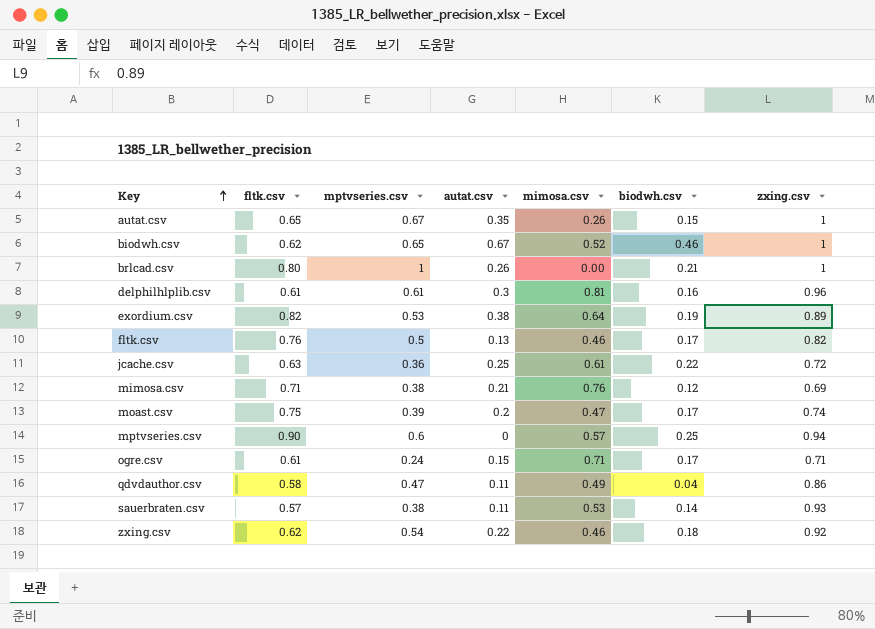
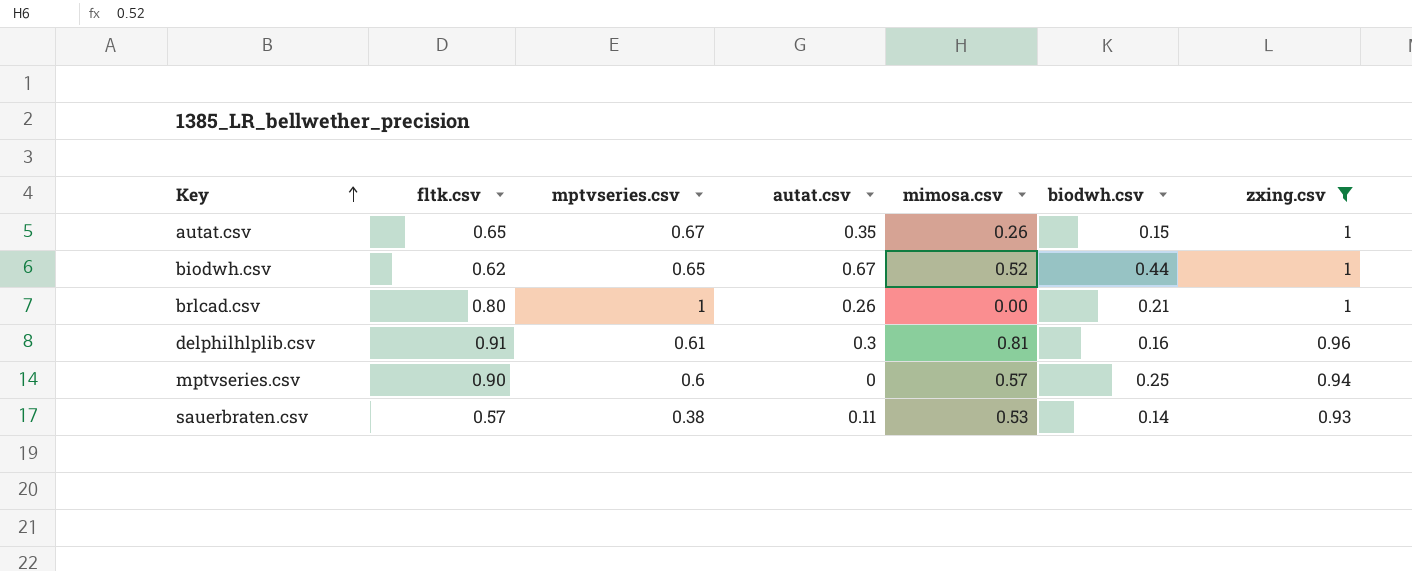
filter: none -> zxing.csv >= 0.93
biodwh.csv | biodwh.csv: 0.46 -> 0.44
delphilhlplib.csv | fltk.csv: 0.61 -> 0.91

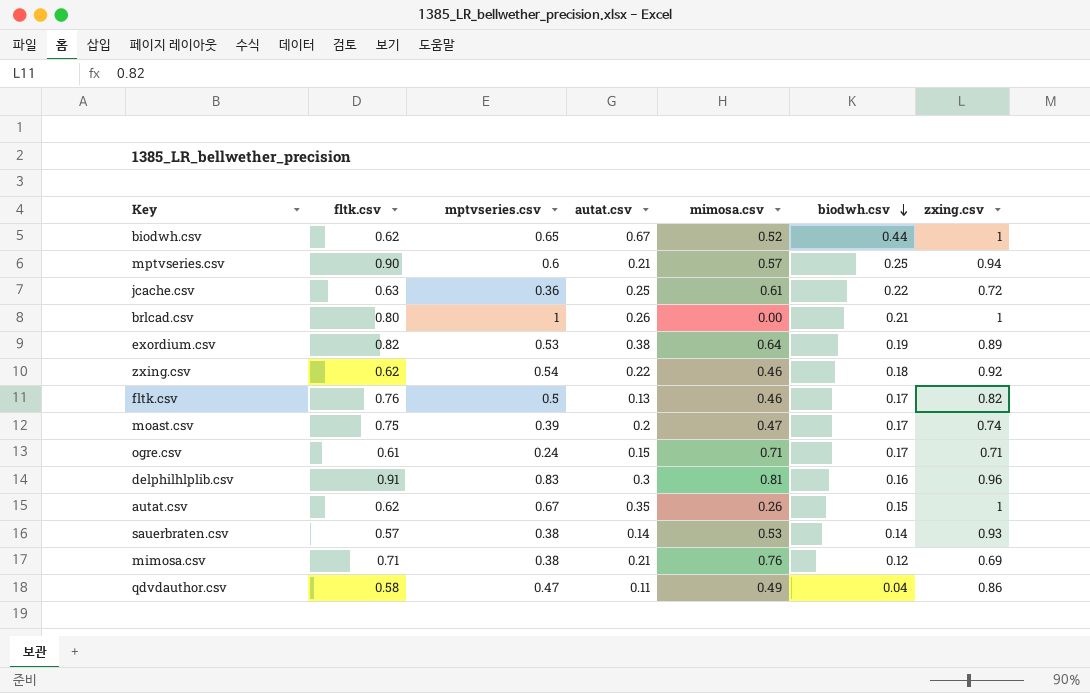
filter: zxing.csv >= 0.93 -> none
row order: Key ascending -> biodwh.csv descending
mptvseries.csv | autat.csv: 0 -> 0.21
delphilhlplib.csv | mptvseries.csv: 0.61 -> 0.83
autat.csv | fltk.csv: 0.65 -> 0.62
sauerbraten.csv | autat.csv: 0.11 -> 0.14

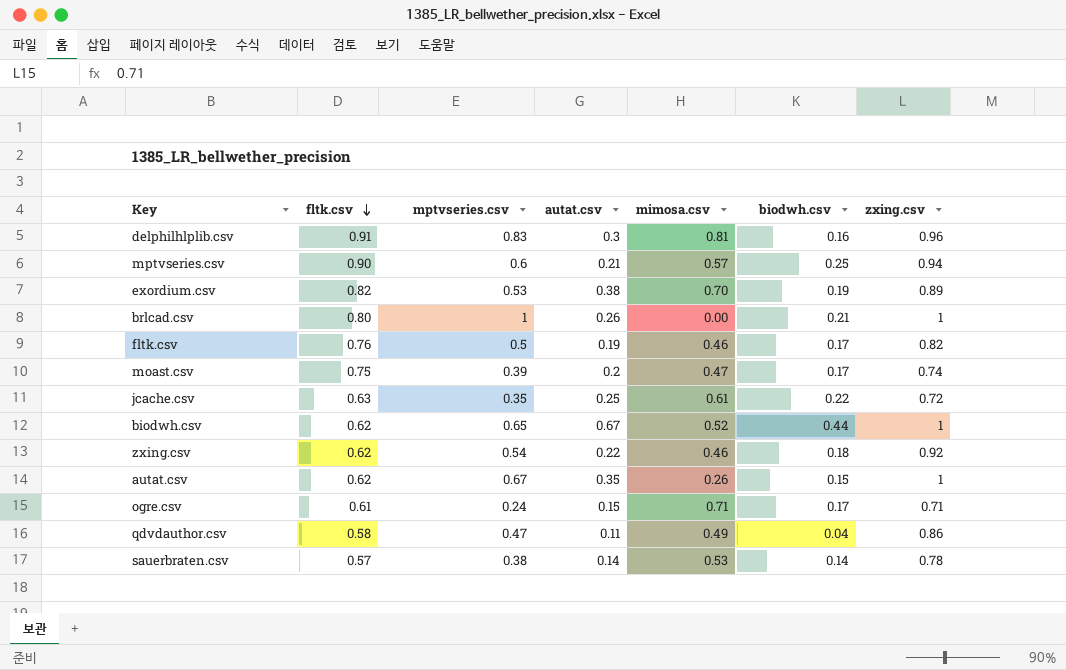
row order: biodwh.csv descending -> fltk.csv descending
row mimosa.csv: 0.71 | 0.38 | 0.21 | 0.76 | 0.12 | 0.69 -> none
exordium.csv | mimosa.csv: 0.64 -> 0.70
fltk.csv | autat.csv: 0.13 -> 0.19
jcache.csv | mptvseries.csv: 0.36 -> 0.35
sauerbraten.csv | zxing.csv: 0.93 -> 0.78

